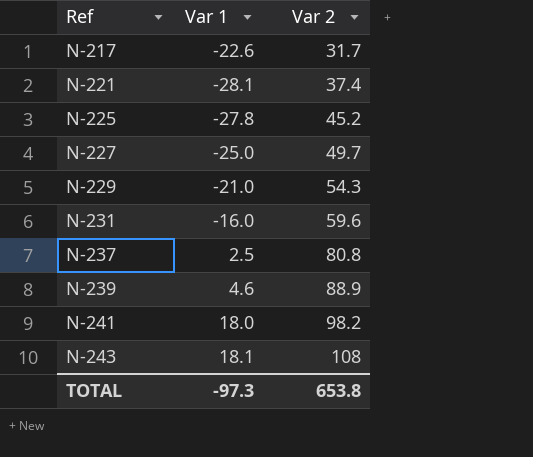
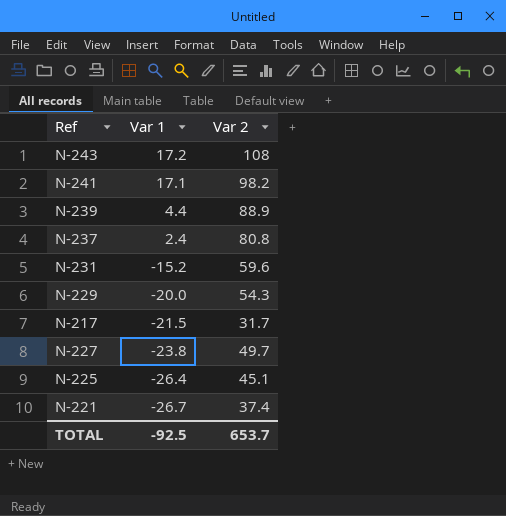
row order: Ref ascending -> Var 1 descending
N-243 | Var 1: 18.1 -> 17.2
N-241 | Var 1: 18.0 -> 17.1
N-239 | Var 1: 4.6 -> 4.4
N-237 | Var 1: 2.5 -> 2.4
N-231 | Var 1: -16.0 -> -15.2
N-229 | Var 1: -21.0 -> -20.0
N-217 | Var 1: -22.6 -> -21.5
N-227 | Var 1: -25.0 -> -23.8
N-225 | Var 1: -27.8 -> -26.4
N-225 | Var 2: 45.2 -> 45.1
N-221 | Var 1: -28.1 -> -26.7
TOTAL | Var 1: -97.3 -> -92.5
TOTAL | Var 2: 653.8 -> 653.7

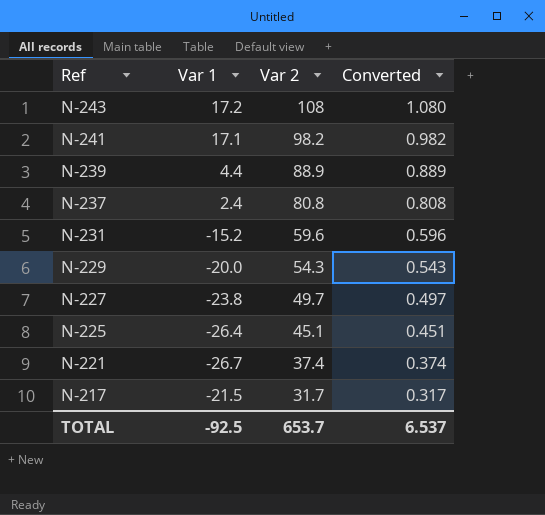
row order: Var 1 descending -> Ref descending
column Converted | formula: none -> [Var 2] * 0.01

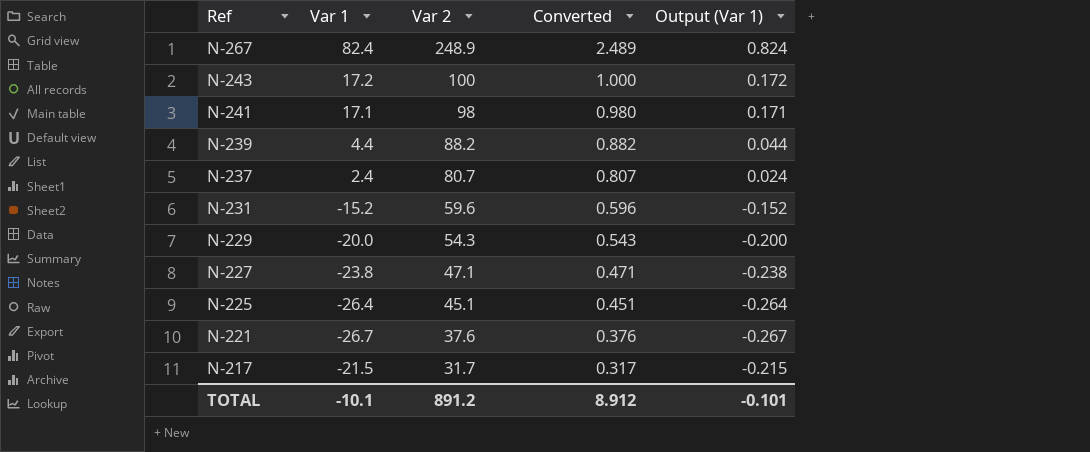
column Output (Var 1) | formula: none -> [Var 1] * 0.01
row N-267: none -> 82.4 | 248.9 | 2.489 | 0.824
N-243 | Var 2: 108 -> 100
N-243 | Converted: 1.080 -> 1.000
N-241 | Var 2: 98.2 -> 98
N-241 | Converted: 0.982 -> 0.980
N-239 | Var 2: 88.9 -> 88.2
N-239 | Converted: 0.889 -> 0.882
N-237 | Var 2: 80.8 -> 80.7
N-237 | Converted: 0.808 -> 0.807
N-227 | Var 2: 49.7 -> 47.1
N-227 | Converted: 0.497 -> 0.471
N-221 | Var 2: 37.4 -> 37.6
N-221 | Converted: 0.374 -> 0.376
TOTAL | Var 1: -92.5 -> -10.1
TOTAL | Var 2: 653.7 -> 891.2
TOTAL | Converted: 6.537 -> 8.912

